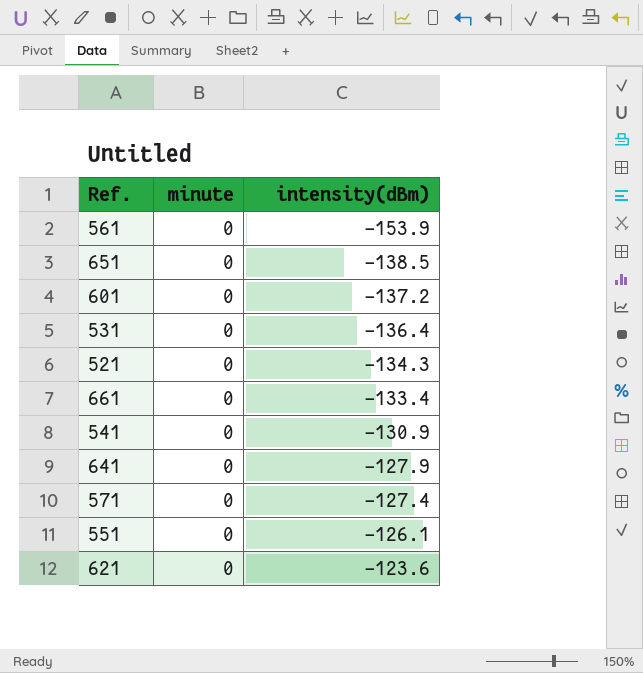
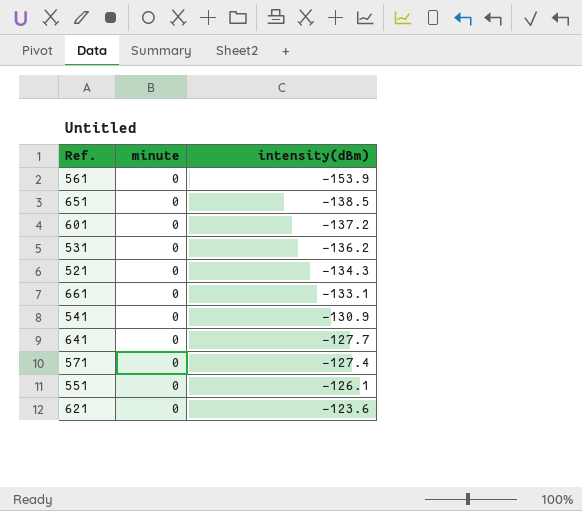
531 | intensity(dBm): -136.4 -> -136.2
661 | intensity(dBm): -133.4 -> -133.1
641 | intensity(dBm): -127.9 -> -127.7

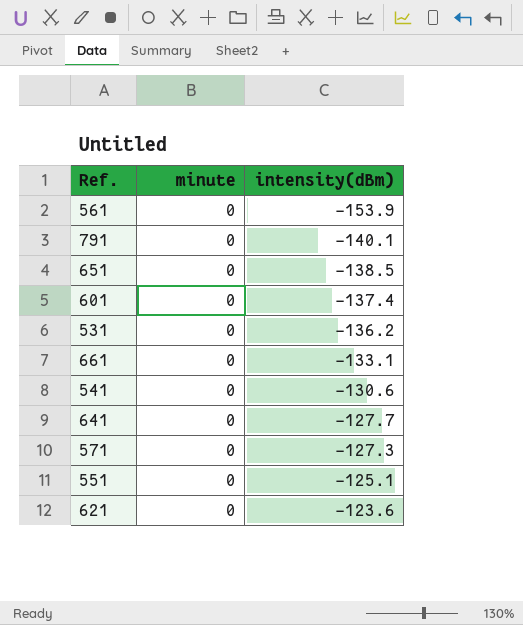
row 521: 0 | -134.3 -> none
row 791: none -> 0 | -140.1
601 | intensity(dBm): -137.2 -> -137.4
541 | intensity(dBm): -130.9 -> -130.6
571 | intensity(dBm): -127.4 -> -127.3
551 | intensity(dBm): -126.1 -> -125.1

